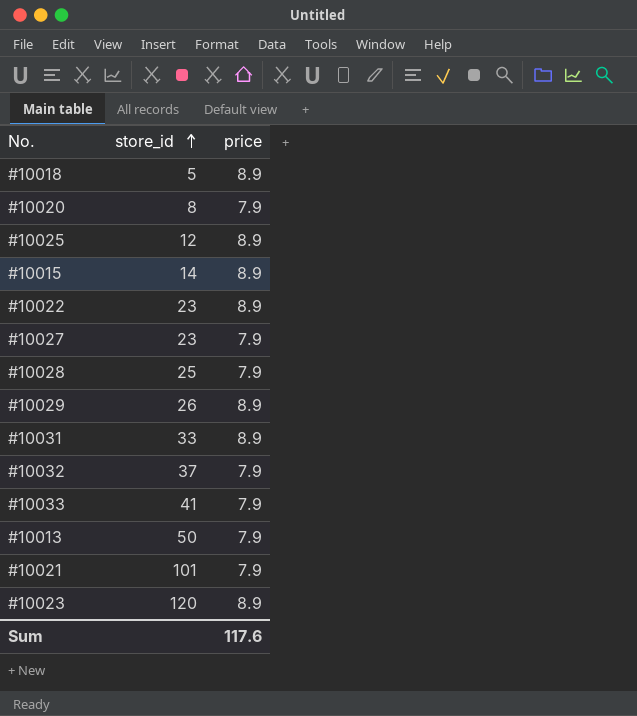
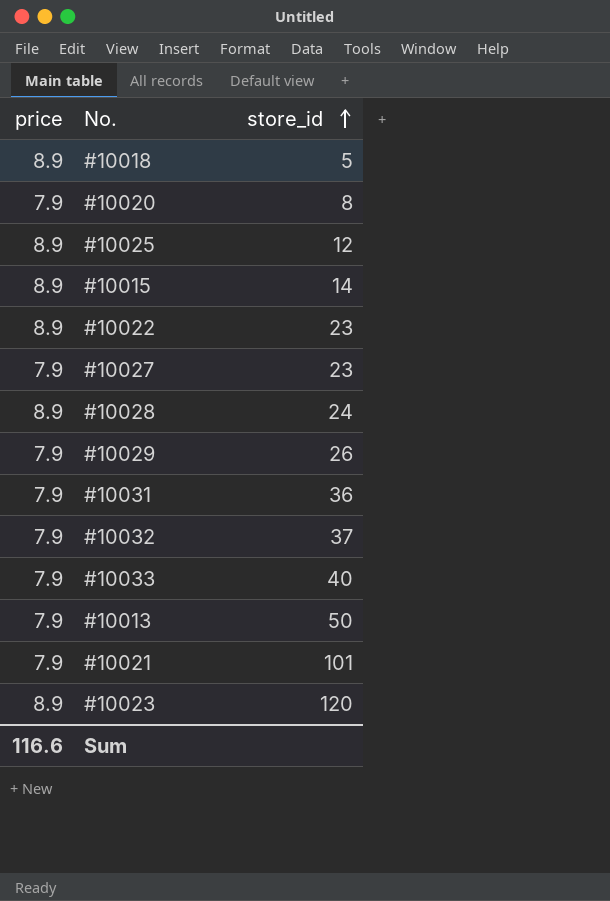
column price | position: 3 -> 1
#10028 | price: 7.9 -> 8.9
#10028 | store_id: 25 -> 24
#10029 | price: 8.9 -> 7.9
#10031 | price: 8.9 -> 7.9
#10031 | store_id: 33 -> 36
#10033 | store_id: 41 -> 40
Sum | price: 117.6 -> 116.6

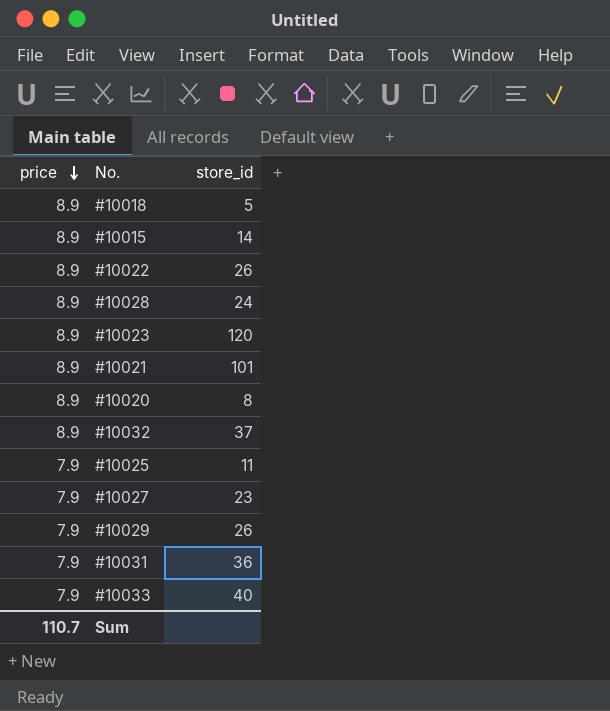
row order: store_id ascending -> price descending
row #10013: 7.9 | 50 -> none
#10022 | store_id: 23 -> 26
#10021 | price: 7.9 -> 8.9
#10020 | price: 7.9 -> 8.9
#10032 | price: 7.9 -> 8.9
#10025 | price: 8.9 -> 7.9
#10025 | store_id: 12 -> 11
Sum | price: 116.6 -> 110.7

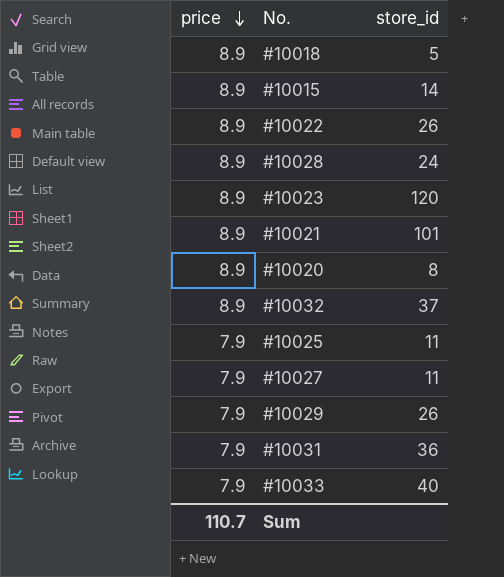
#10027 | store_id: 23 -> 11

